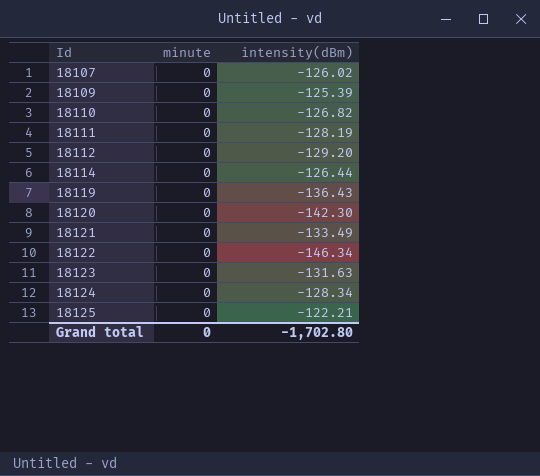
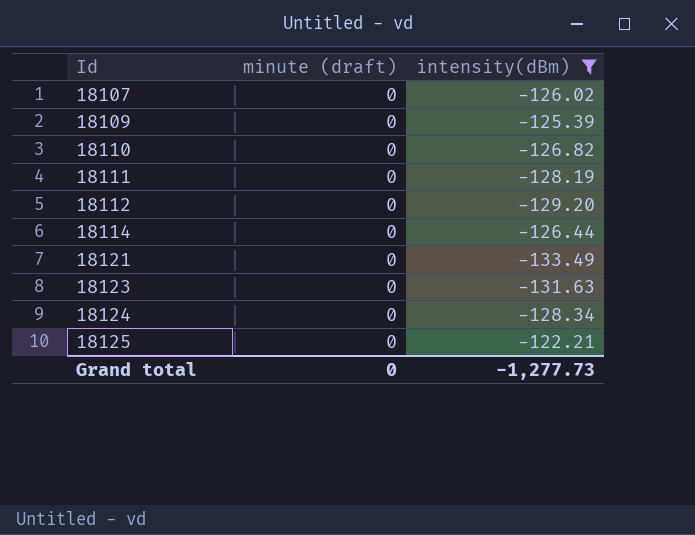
filter: none -> intensity(dBm) >= -133.49
column name: minute -> minute (draft)
Grand total | intensity(dBm): -1,702.80 -> -1,277.73

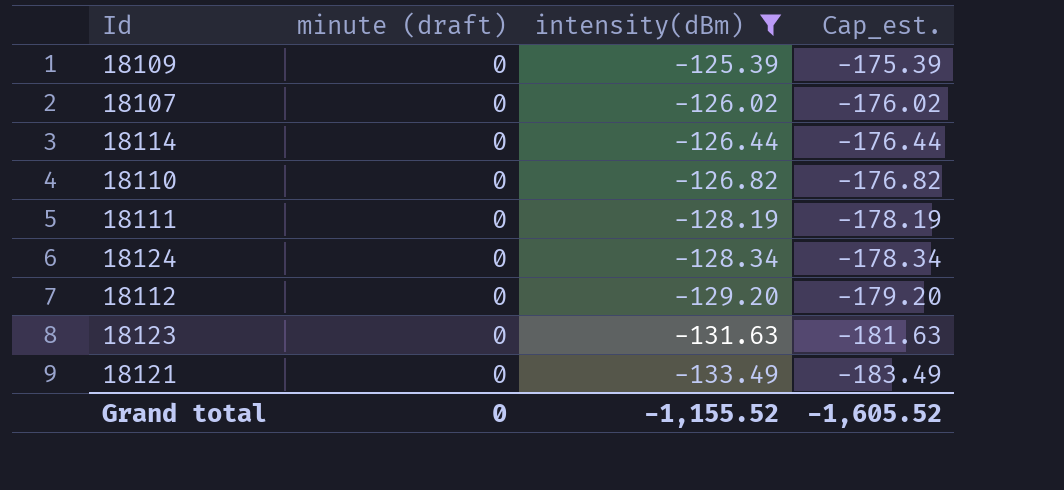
row order: Id ascending -> intensity(dBm) descending
column Cap_est. | formula: none -> [intensity(dBm)] - 50
row 18125: 0 | -122.21 -> none
Grand total | intensity(dBm): -1,277.73 -> -1,155.52

